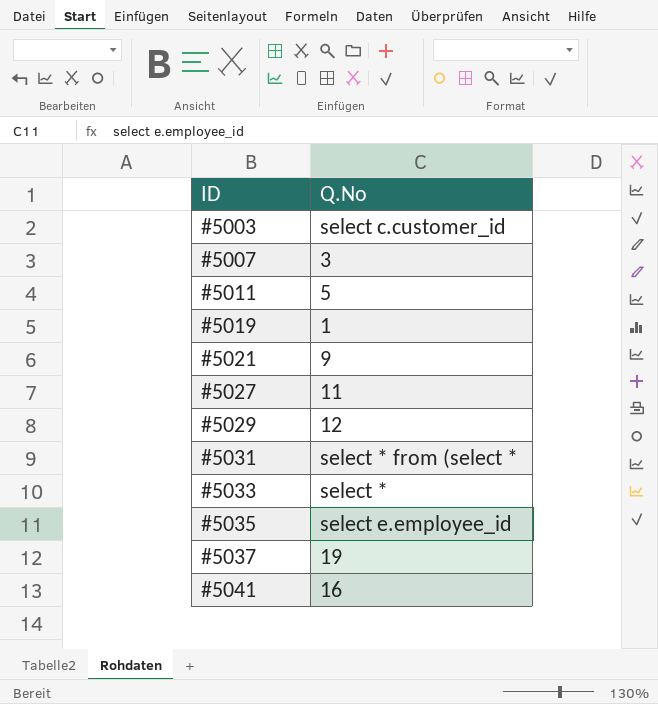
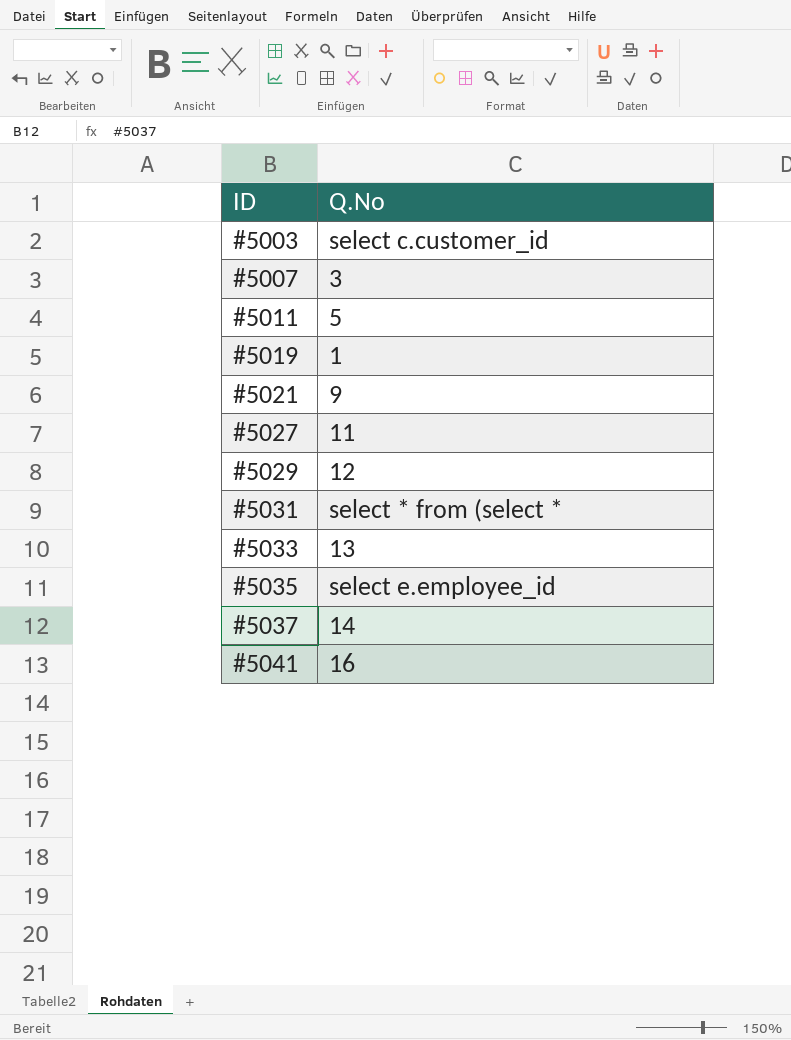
#5033 | Q.No: select * -> 13
#5037 | Q.No: 19 -> 14

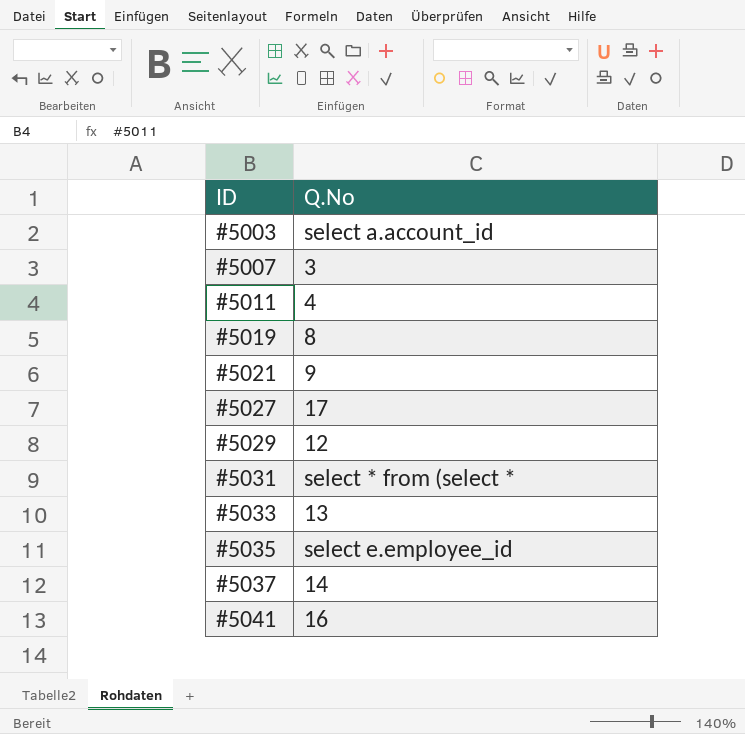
#5003 | Q.No: select c.customer_id -> select a.account_id
#5011 | Q.No: 5 -> 4
#5019 | Q.No: 1 -> 8
#5027 | Q.No: 11 -> 17

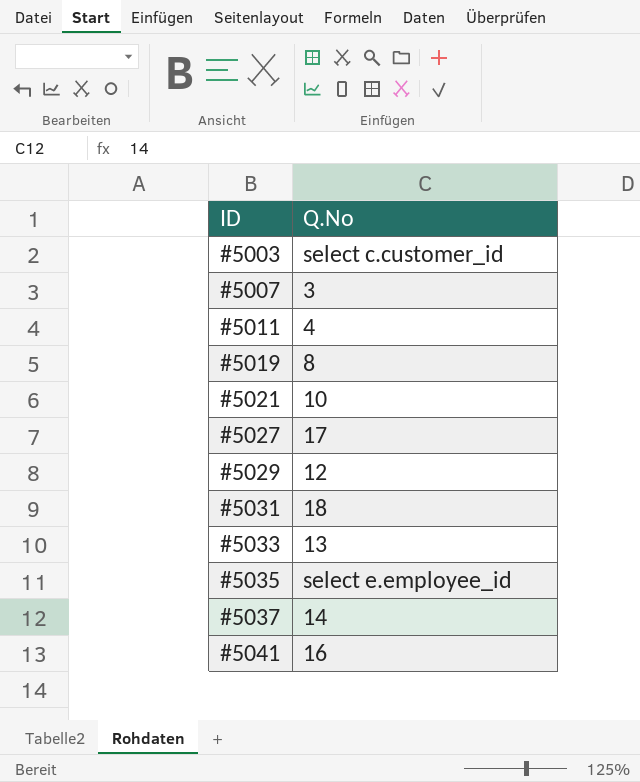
#5003 | Q.No: select a.account_id -> select c.customer_id
#5021 | Q.No: 9 -> 10
#5031 | Q.No: select * from (select * -> 18

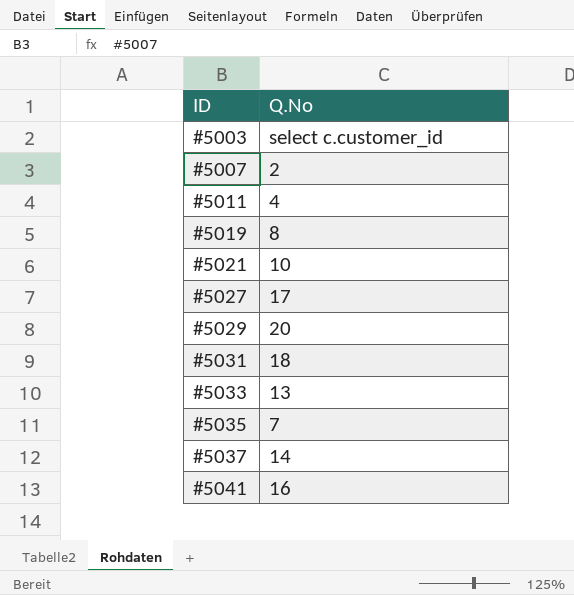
#5007 | Q.No: 3 -> 2
#5029 | Q.No: 12 -> 20
#5035 | Q.No: select e.employee_id -> 7

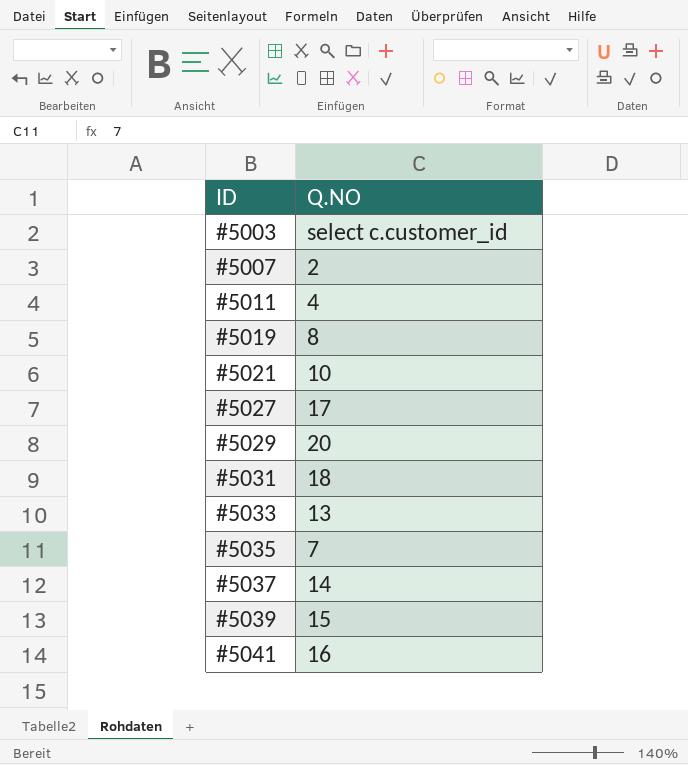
column name: Q.No -> Q.NO
row #5039: none -> 15

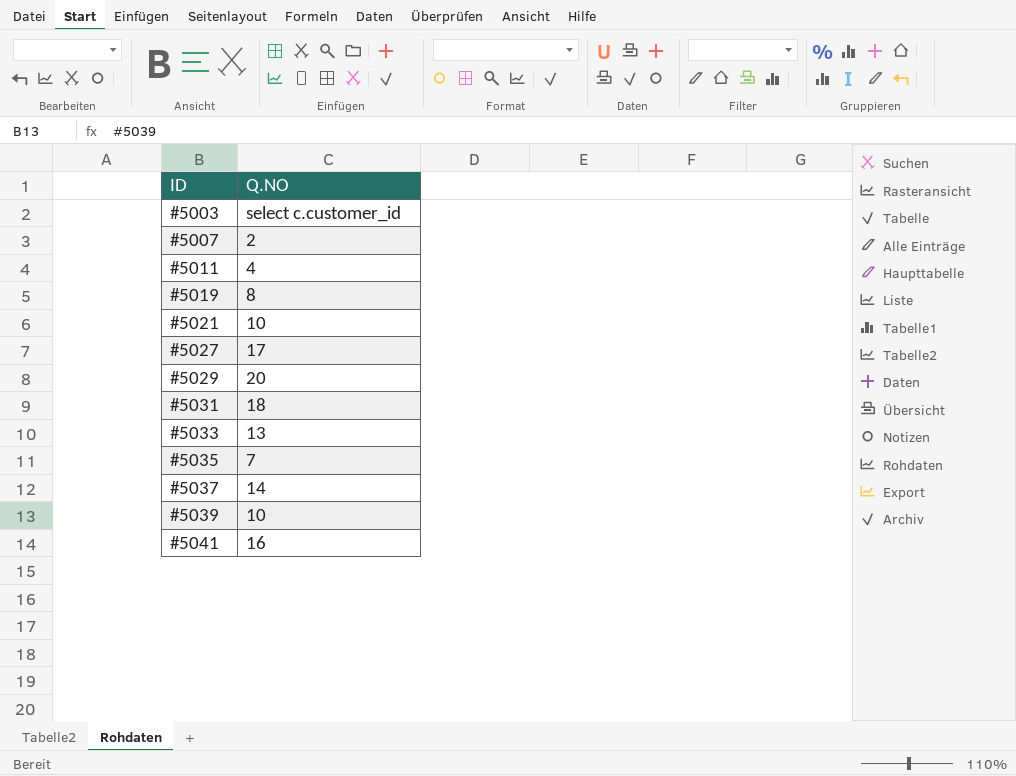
#5039 | Q.NO: 15 -> 10

